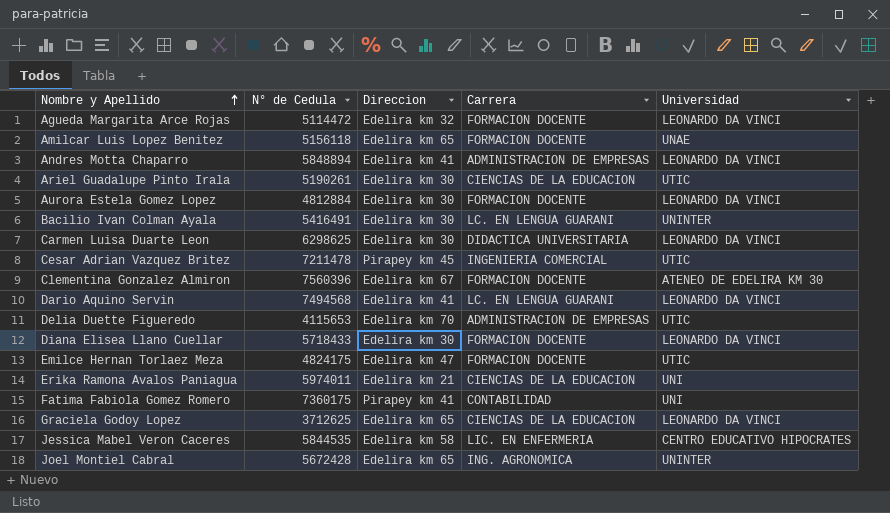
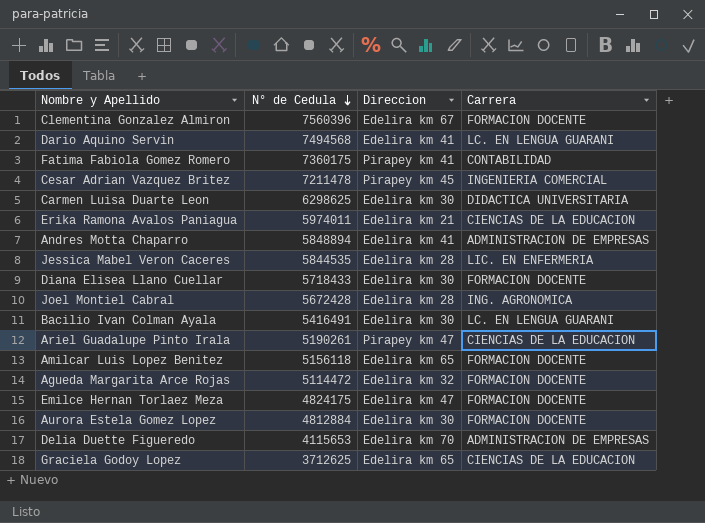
row order: Nombre y Apellido ascending -> N° de Cedula descending
column Universidad | position: 5 -> none
Jessica Mabel Veron Caceres | Direccion: Edelira km 58 -> Edelira km 28
Joel Montiel Cabral | Direccion: Edelira km 65 -> Edelira km 28
Ariel Guadalupe Pinto Irala | Direccion: Edelira km 30 -> Pirapey km 47

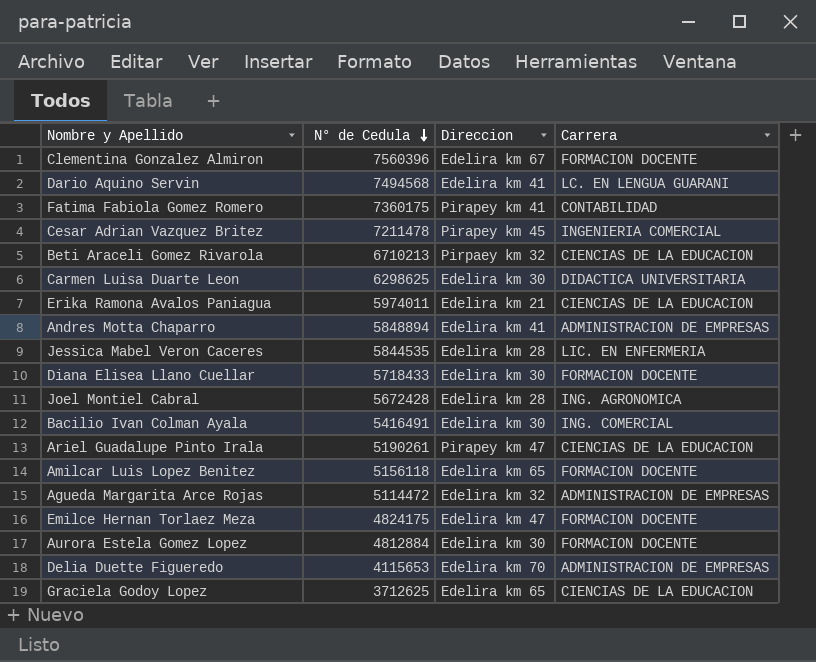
row Beti Araceli Gomez Rivarola: none -> 6710213 | Pirpaey km 32 | CIENCIAS DE LA EDUCACION
Bacilio Ivan Colman Ayala | Carrera: LC. EN LENGUA GUARANI -> ING. COMERCIAL
Agueda Margarita Arce Rojas | Carrera: FORMACION DOCENTE -> ADMINISTRACION DE EMPRESAS

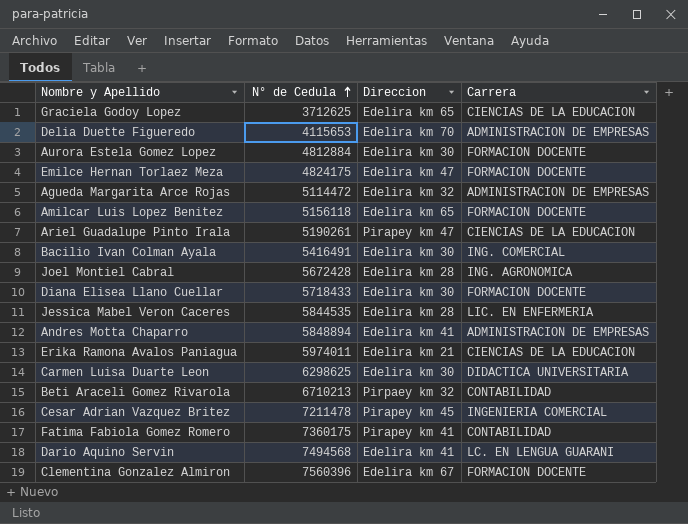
row order: N° de Cedula descending -> N° de Cedula ascending
Beti Araceli Gomez Rivarola | Carrera: CIENCIAS DE LA EDUCACION -> CONTABILIDAD

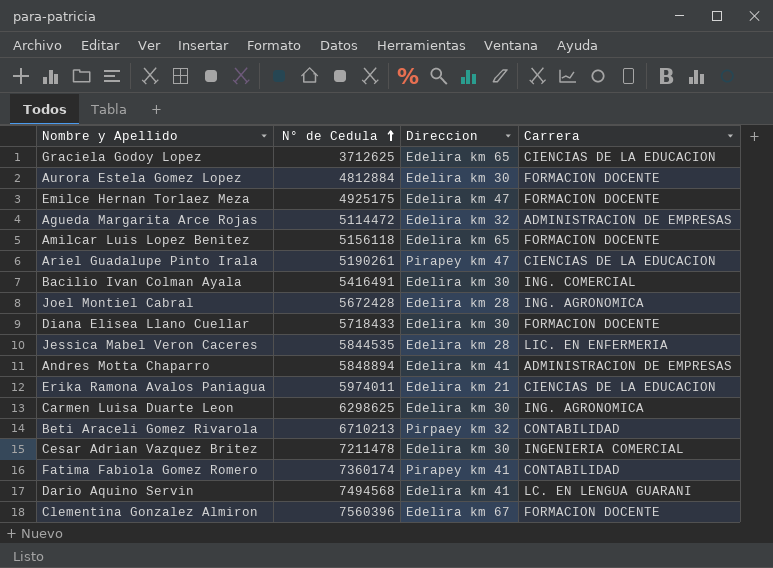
row Delia Duette Figueredo: 4115653 | Edelira km 70 | ADMINISTRACION DE EMPRESAS -> none
Emilce Hernan Torlaez Meza | N° de Cedula: 4824175 -> 4925175
Carmen Luisa Duarte Leon | Carrera: DIDACTICA UNIVERSITARIA -> ING. AGRONOMICA
Cesar Adrian Vazquez Britez | Direccion: Pirapey km 45 -> Edelira km 30
Fatima Fabiola Gomez Romero | N° de Cedula: 7360175 -> 7360174

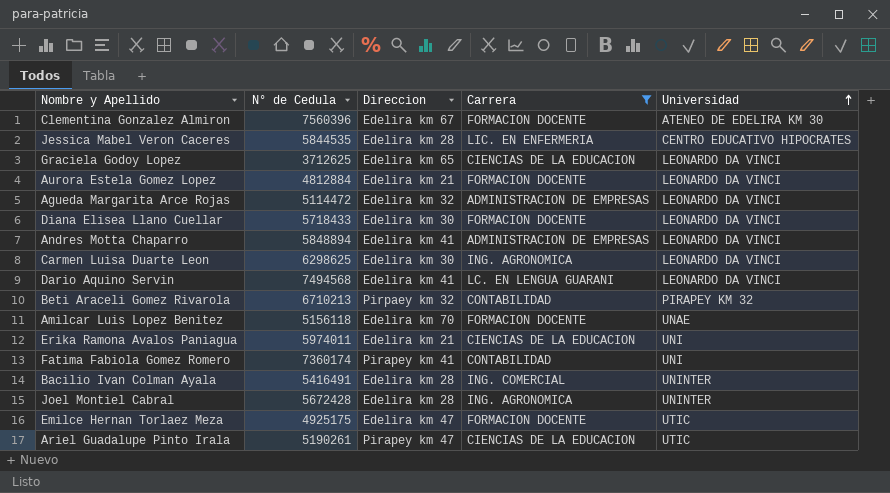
filter: none -> Carrera != INGENIERIA COMERCIAL
row order: N° de Cedula ascending -> Universidad ascending
column Universidad | position: none -> 5
Aurora Estela Gomez Lopez | Direccion: Edelira km 30 -> Edelira km 21
Amilcar Luis Lopez Benitez | Direccion: Edelira km 65 -> Edelira km 70
Bacilio Ivan Colman Ayala | Direccion: Edelira km 30 -> Edelira km 28

